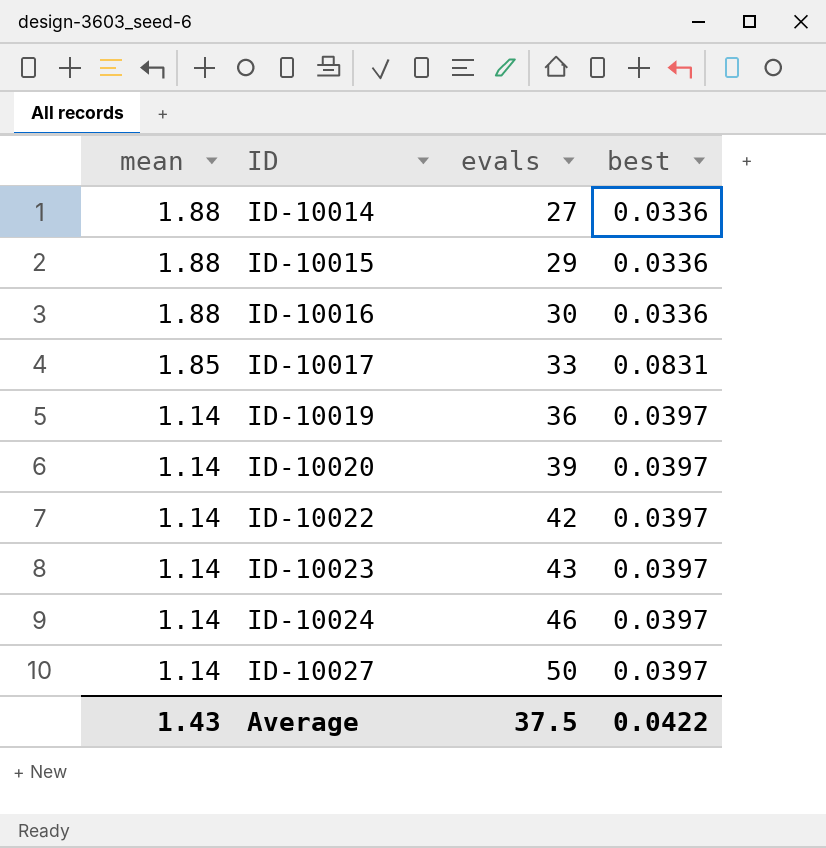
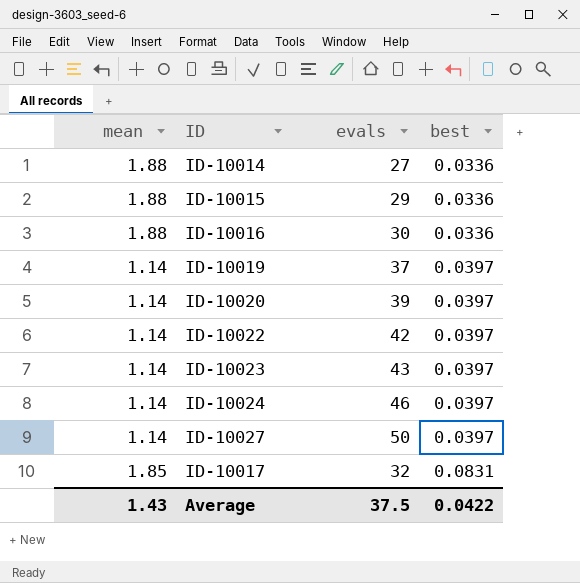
row order: mean descending -> best ascending
ID-10019 | evals: 36 -> 37
ID-10017 | evals: 33 -> 32

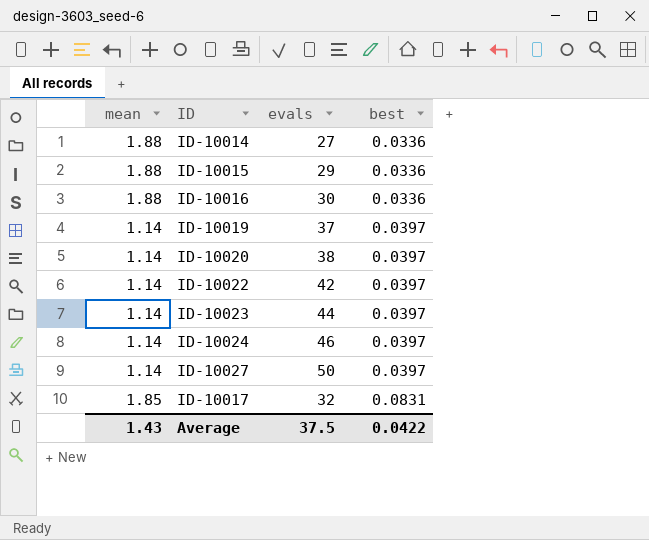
ID-10020 | evals: 39 -> 38
ID-10023 | evals: 43 -> 44

